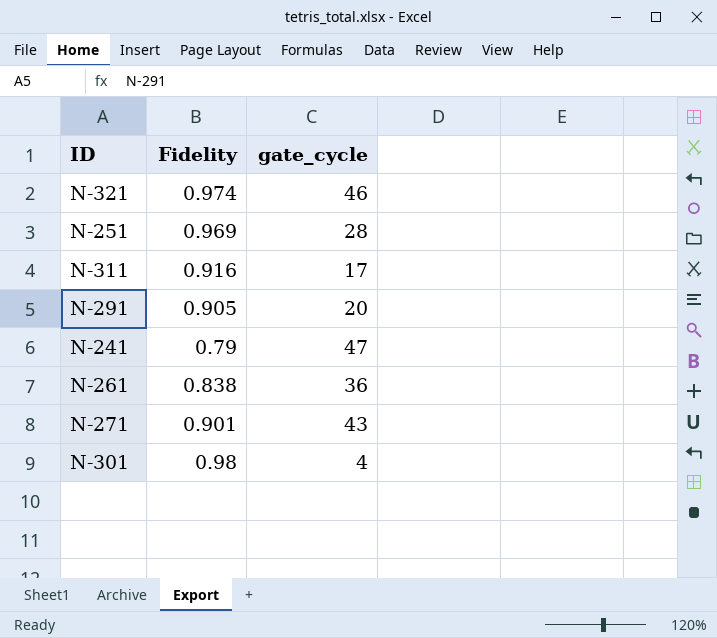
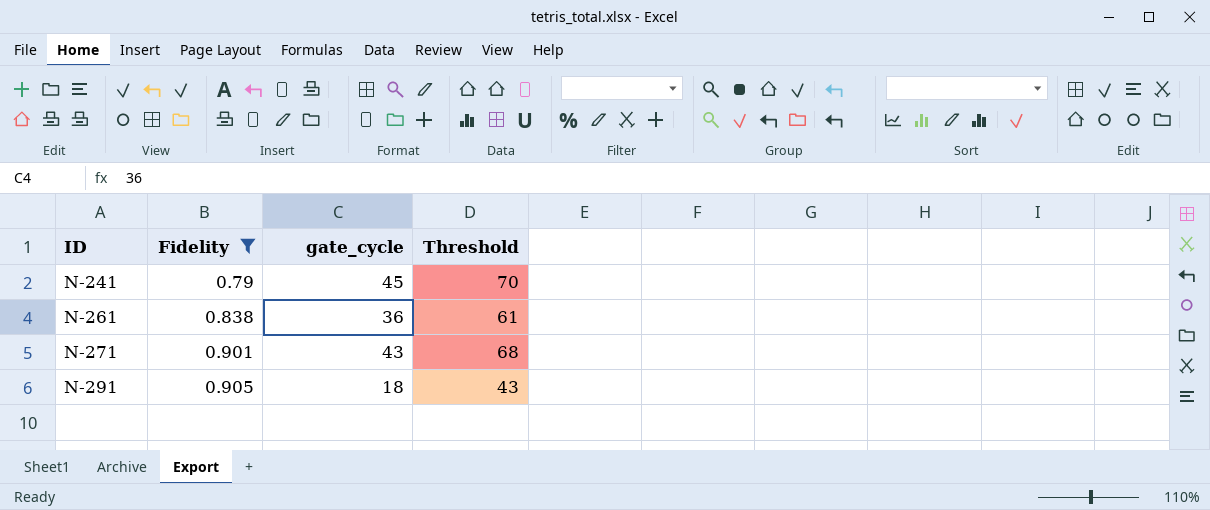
filter: none -> Fidelity <= 0.905
row order: none -> ID ascending
column Threshold | formula: none -> [gate_cycle] + 25
N-241 | gate_cycle: 47 -> 45
N-291 | gate_cycle: 20 -> 18

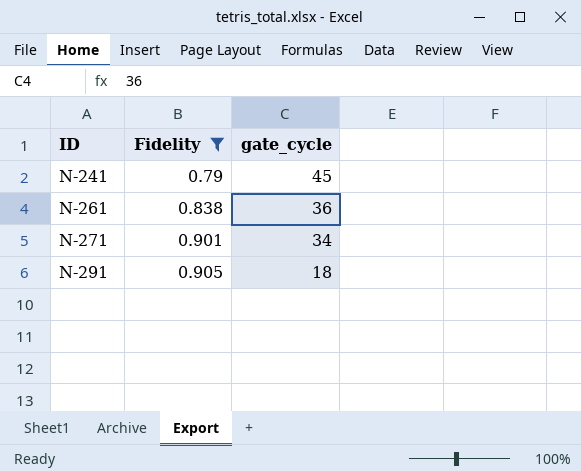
column Threshold | formula: [gate_cycle] + 25 -> none
N-271 | gate_cycle: 43 -> 34

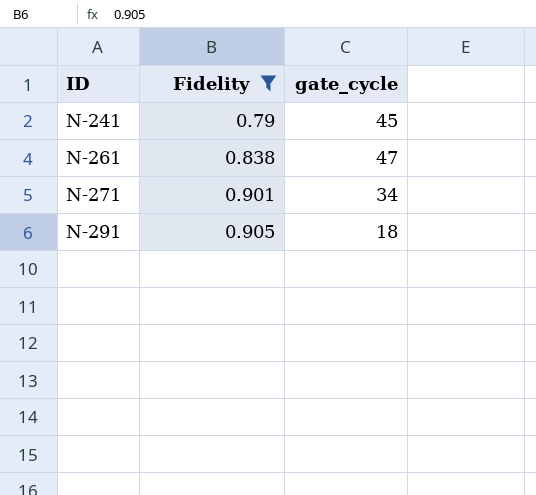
N-261 | gate_cycle: 36 -> 47

